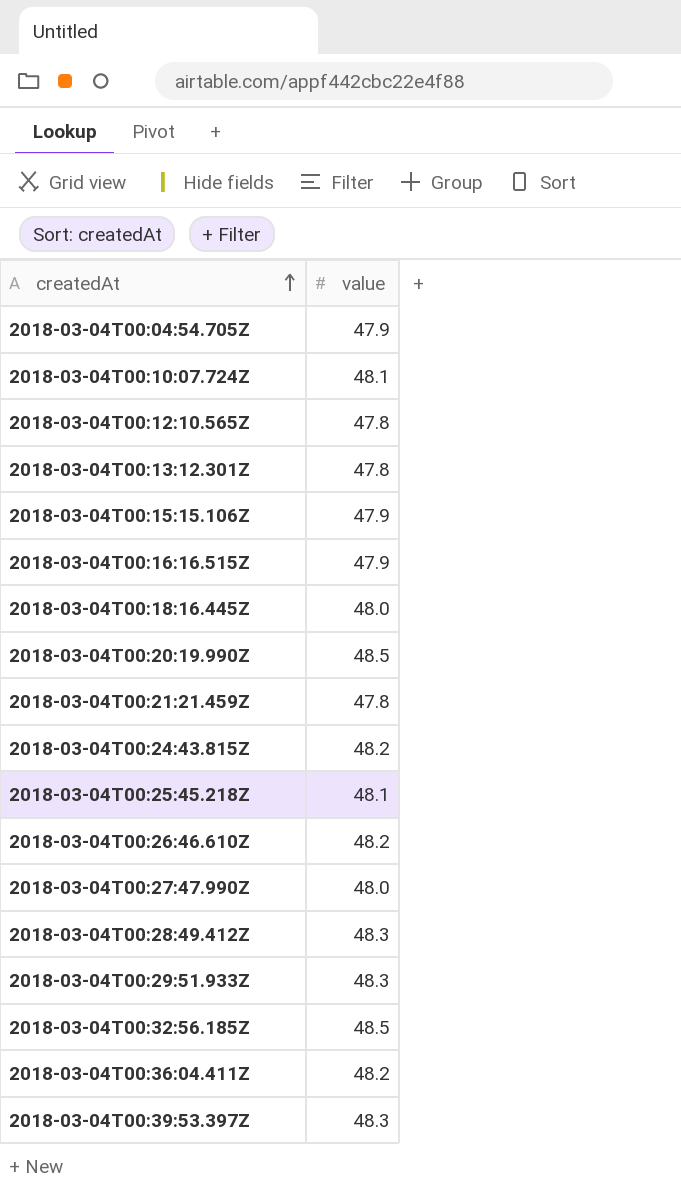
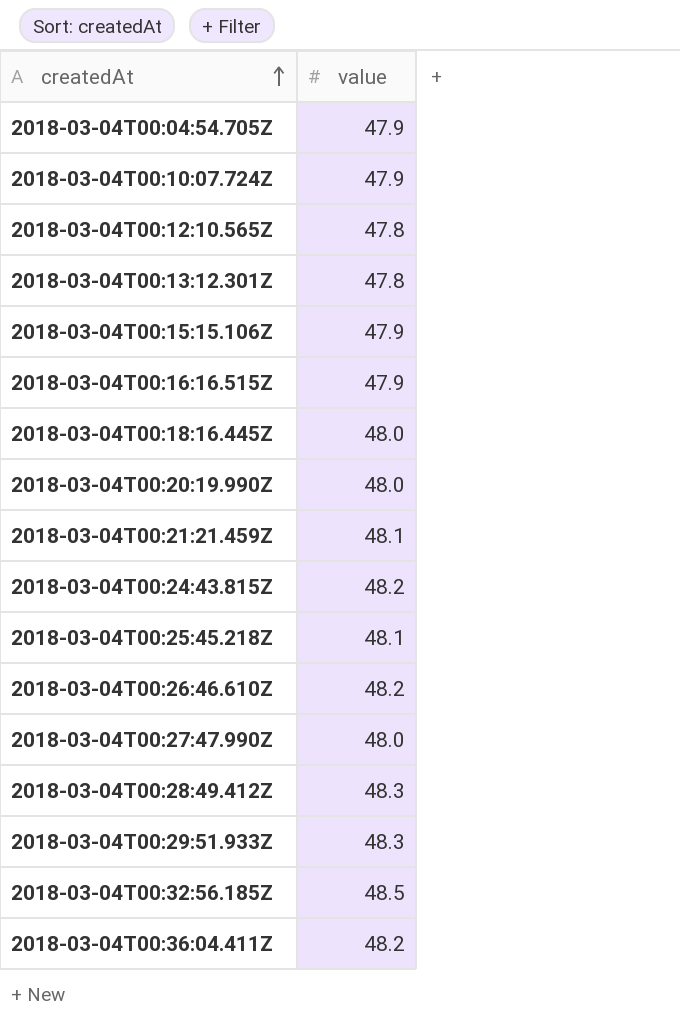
row 2018-03-04T00:39:53.397Z: 48.3 -> none
2018-03-04T00:10:07.724Z | value: 48.1 -> 47.9
2018-03-04T00:20:19.990Z | value: 48.5 -> 48.0
2018-03-04T00:21:21.459Z | value: 47.8 -> 48.1

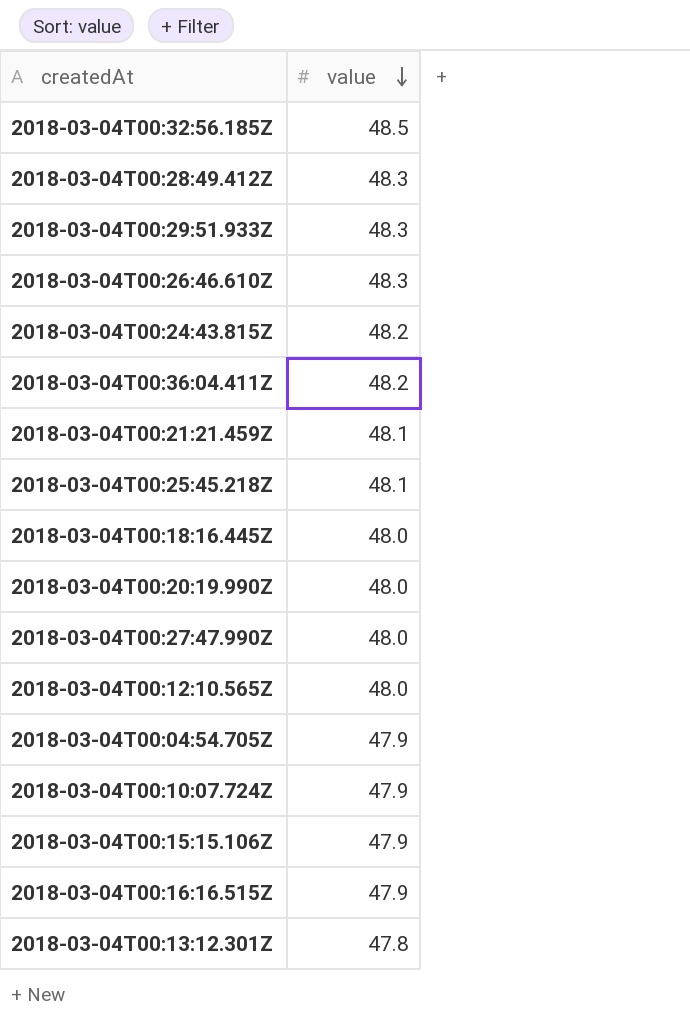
row order: createdAt ascending -> value descending
2018-03-04T00:26:46.610Z | value: 48.2 -> 48.3
2018-03-04T00:12:10.565Z | value: 47.8 -> 48.0

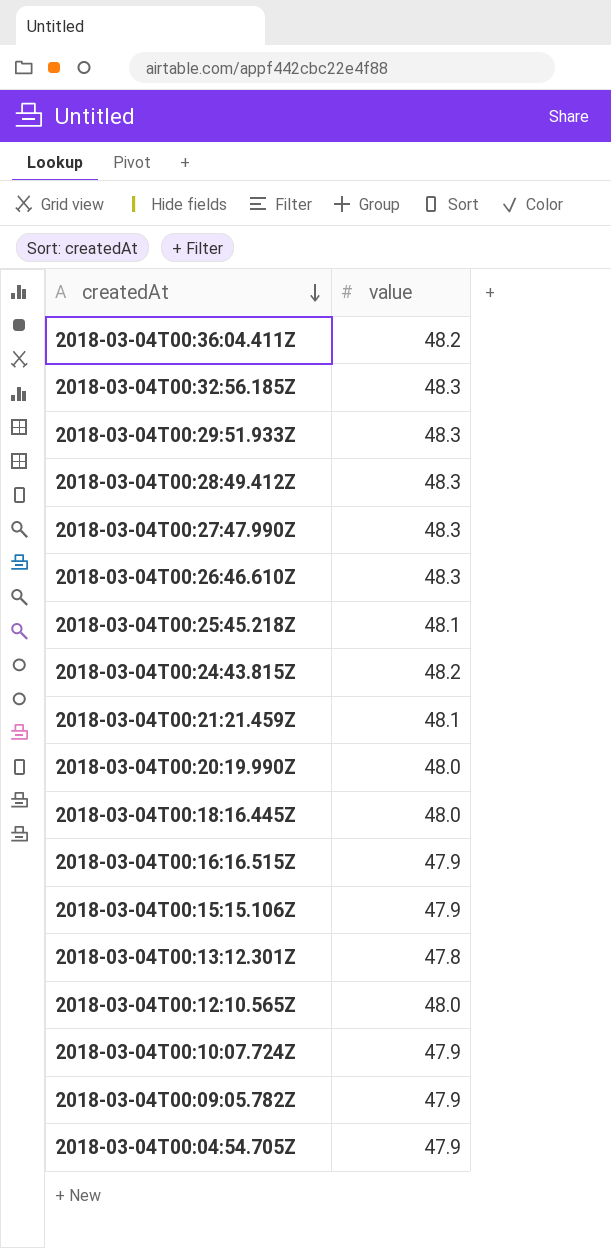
row order: value descending -> createdAt descending
2018-03-04T00:32:56.185Z | value: 48.5 -> 48.3
2018-03-04T00:27:47.990Z | value: 48.0 -> 48.3
row 2018-03-04T00:09:05.782Z: none -> 47.9

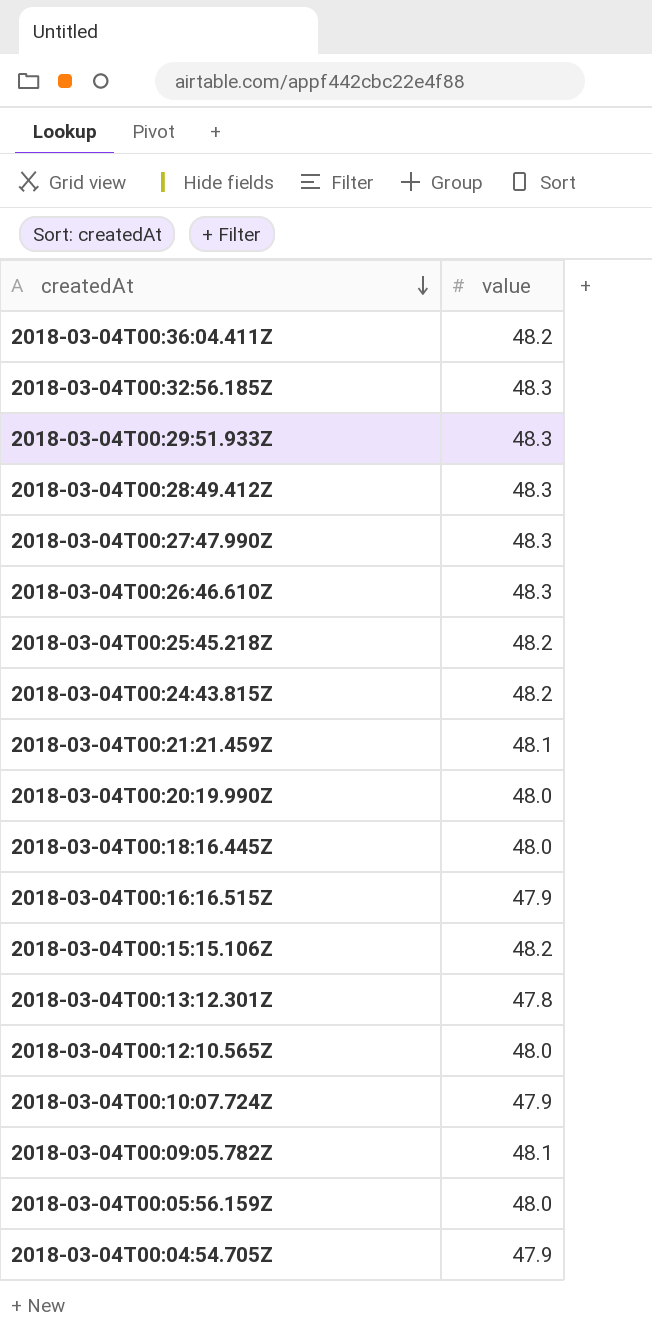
2018-03-04T00:25:45.218Z | value: 48.1 -> 48.2
2018-03-04T00:15:15.106Z | value: 47.9 -> 48.2
2018-03-04T00:09:05.782Z | value: 47.9 -> 48.1
row 2018-03-04T00:05:56.159Z: none -> 48.0

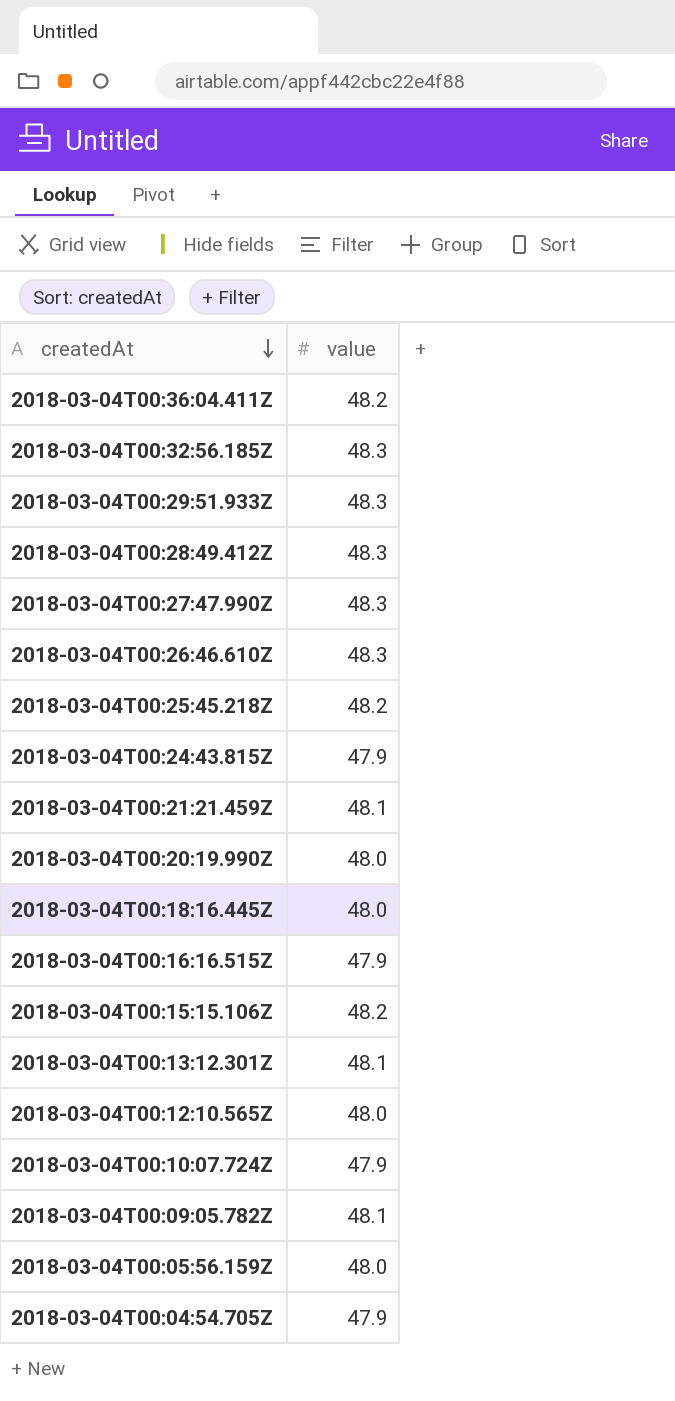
2018-03-04T00:24:43.815Z | value: 48.2 -> 47.9
2018-03-04T00:13:12.301Z | value: 47.8 -> 48.1

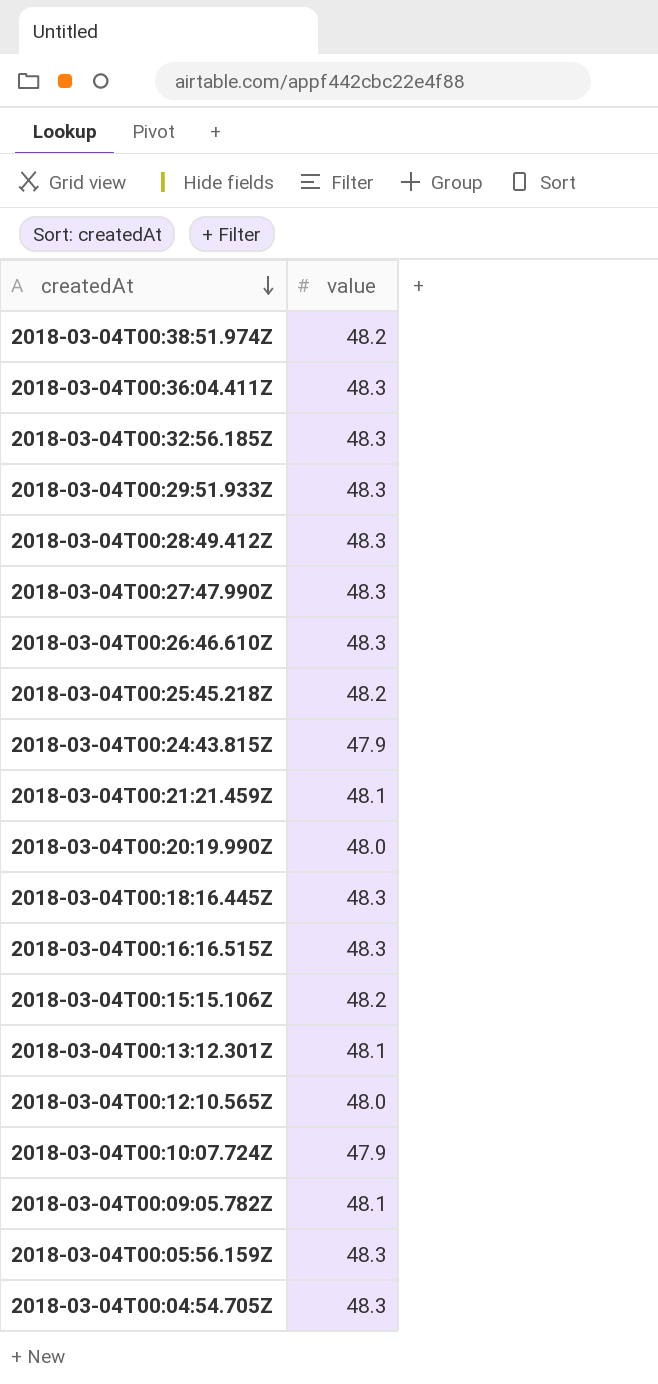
row 2018-03-04T00:38:51.974Z: none -> 48.2
2018-03-04T00:36:04.411Z | value: 48.2 -> 48.3
2018-03-04T00:18:16.445Z | value: 48.0 -> 48.3
2018-03-04T00:16:16.515Z | value: 47.9 -> 48.3
2018-03-04T00:05:56.159Z | value: 48.0 -> 48.3
2018-03-04T00:04:54.705Z | value: 47.9 -> 48.3

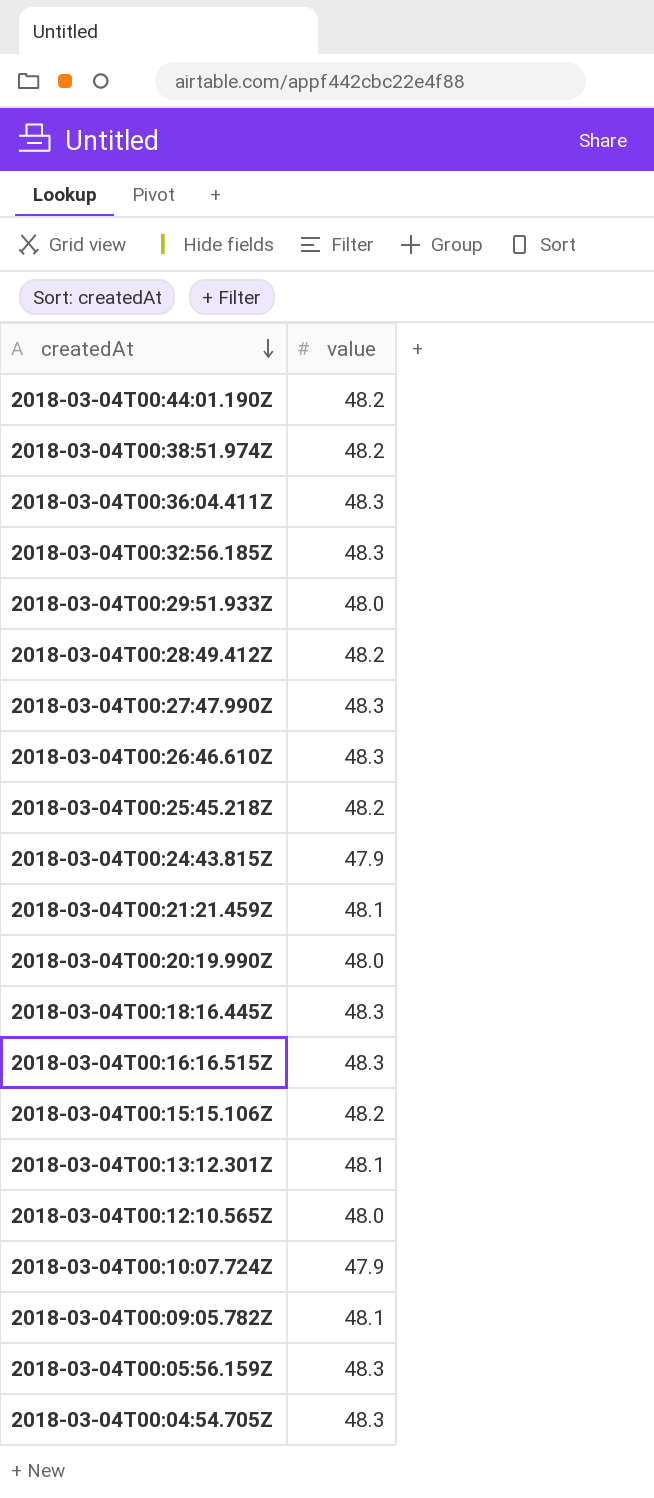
row 2018-03-04T00:44:01.190Z: none -> 48.2
2018-03-04T00:29:51.933Z | value: 48.3 -> 48.0
2018-03-04T00:28:49.412Z | value: 48.3 -> 48.2

